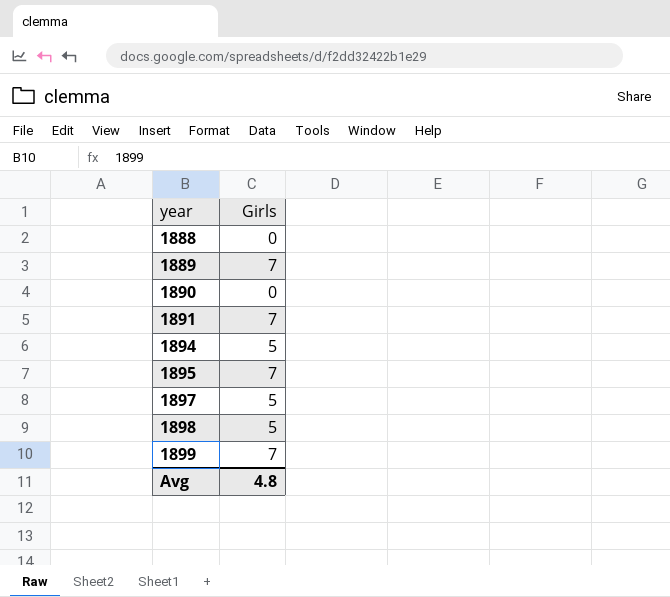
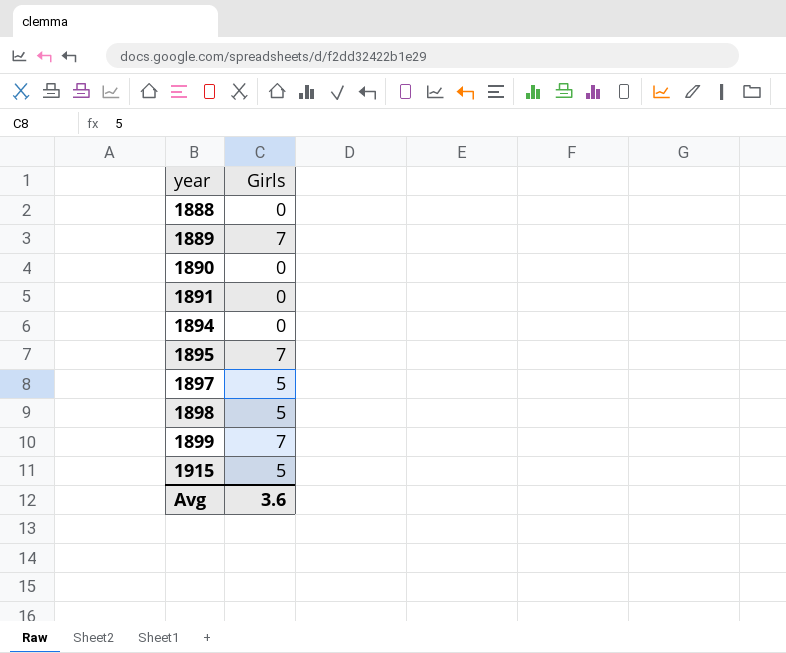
1891 | Girls: 7 -> 0
1894 | Girls: 5 -> 0
row 1915: none -> 5
Avg | Girls: 4.8 -> 3.6

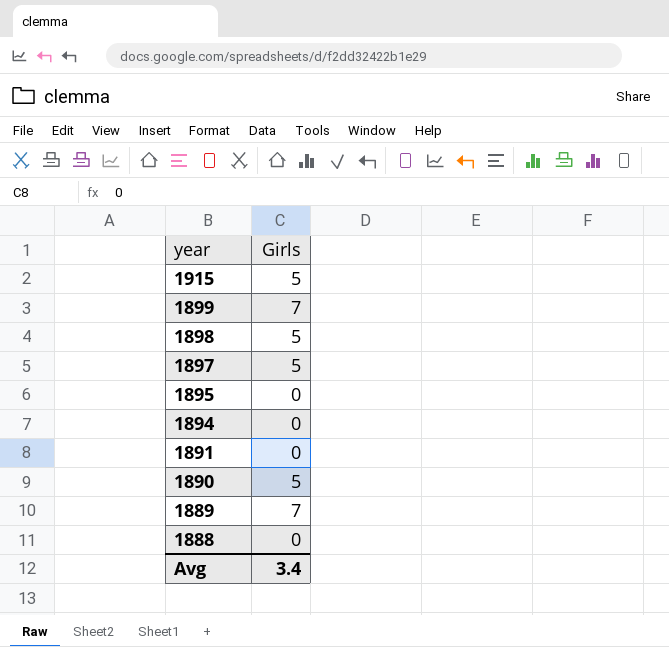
row order: year ascending -> year descending
1895 | Girls: 7 -> 0
1890 | Girls: 0 -> 5
Avg | Girls: 3.6 -> 3.4

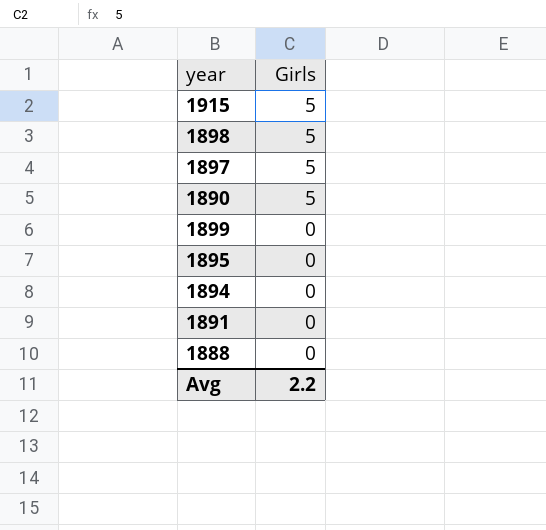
row order: year descending -> Girls descending
row 1889: 7 -> none
1899 | Girls: 7 -> 0
Avg | Girls: 3.4 -> 2.2

